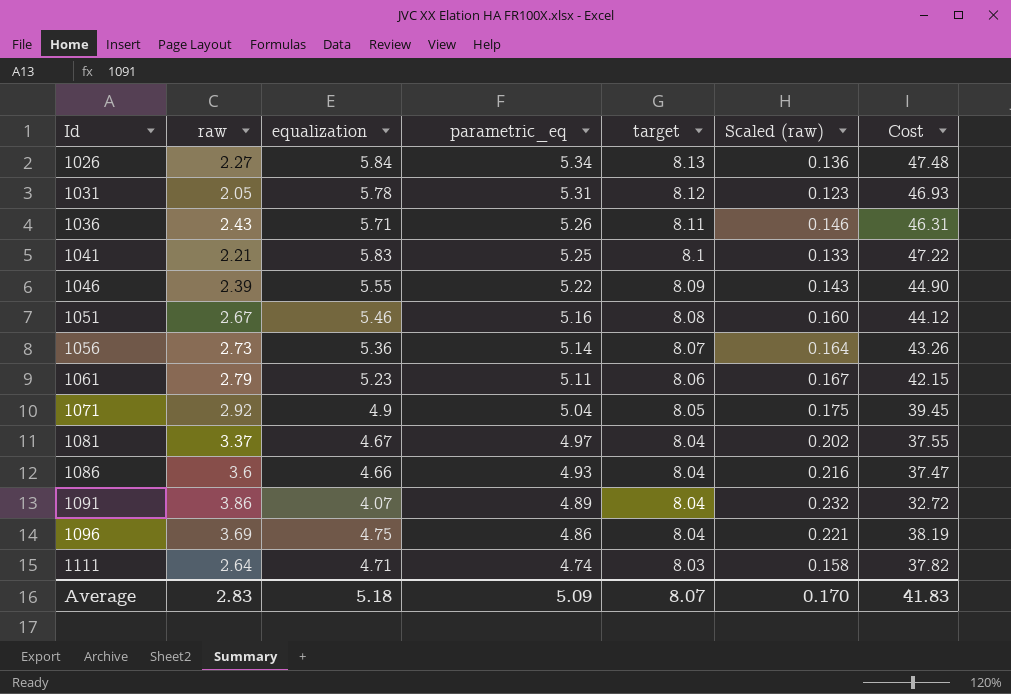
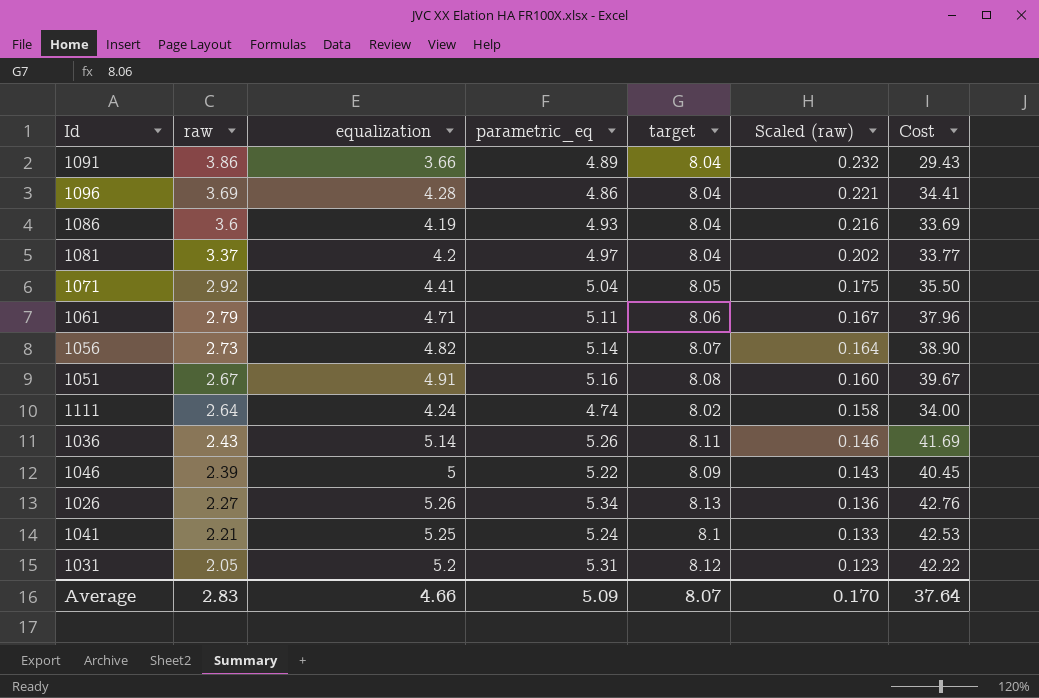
row order: Id ascending -> raw descending
1091 | equalization: 4.07 -> 3.66
1091 | Cost: 32.72 -> 29.43
1096 | equalization: 4.75 -> 4.28
1096 | Cost: 38.19 -> 34.41
1086 | equalization: 4.66 -> 4.19
1086 | Cost: 37.47 -> 33.69
1081 | equalization: 4.67 -> 4.2
1081 | Cost: 37.55 -> 33.77
1071 | equalization: 4.9 -> 4.41
1071 | Cost: 39.45 -> 35.50
1061 | equalization: 5.23 -> 4.71
1061 | Cost: 42.15 -> 37.96
1056 | equalization: 5.36 -> 4.82
1056 | Cost: 43.26 -> 38.90
1051 | equalization: 5.46 -> 4.91
1051 | Cost: 44.12 -> 39.67
1111 | equalization: 4.71 -> 4.24
1111 | target: 8.03 -> 8.02
1111 | Cost: 37.82 -> 34.00
1036 | equalization: 5.71 -> 5.14
1036 | Cost: 46.31 -> 41.69
1046 | equalization: 5.55 -> 5
1046 | Cost: 44.90 -> 40.45
1026 | equalization: 5.84 -> 5.26
1026 | Cost: 47.48 -> 42.76
1041 | equalization: 5.83 -> 5.25
1041 | parametric_eq: 5.25 -> 5.24
1041 | Cost: 47.22 -> 42.53
1031 | equalization: 5.78 -> 5.2
1031 | Cost: 46.93 -> 42.22
Average | equalization: 5.18 -> 4.66
Average | Cost: 41.83 -> 37.64

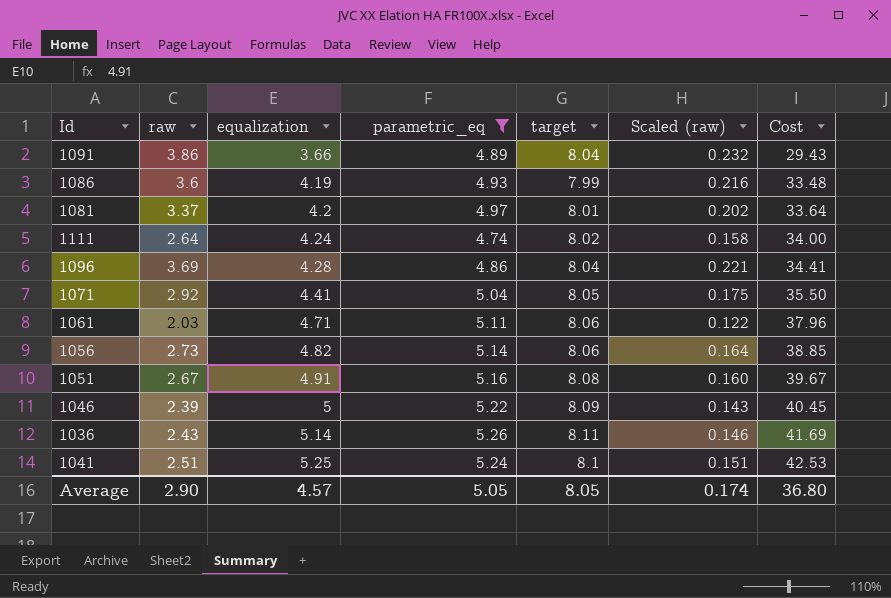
filter: none -> parametric_eq <= 5.26
row order: raw descending -> equalization ascending
1086 | target: 8.04 -> 7.99
1086 | Cost: 33.69 -> 33.48
1081 | target: 8.04 -> 8.01
1081 | Cost: 33.77 -> 33.64
1061 | raw: 2.79 -> 2.03
1061 | Scaled (raw): 0.167 -> 0.122
1056 | target: 8.07 -> 8.06
1056 | Cost: 38.90 -> 38.85
1041 | raw: 2.21 -> 2.51
1041 | Scaled (raw): 0.133 -> 0.151
Average | raw: 2.83 -> 2.90
Average | equalization: 4.66 -> 4.57
Average | parametric_eq: 5.09 -> 5.05
Average | target: 8.07 -> 8.05
Average | Scaled (raw): 0.170 -> 0.174
Average | Cost: 37.64 -> 36.80

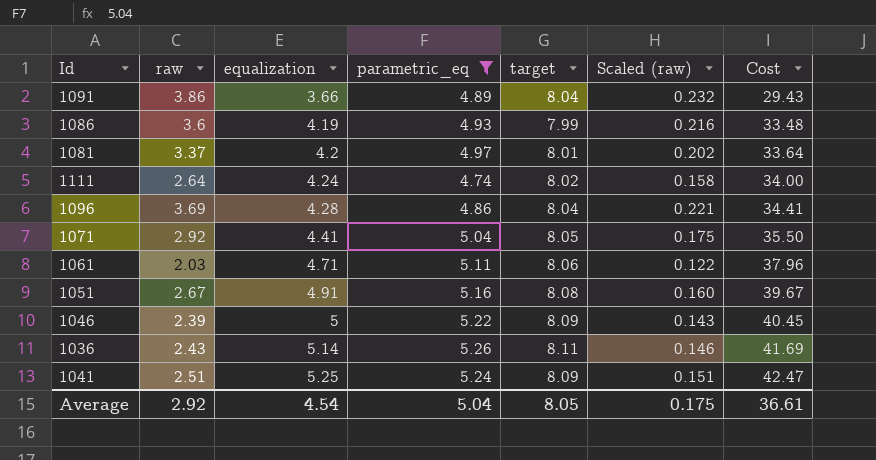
row 1056: 2.73 | 4.82 | 5.14 | 8.06 | 0.164 | 38.85 -> none
1041 | target: 8.1 -> 8.09
1041 | Cost: 42.53 -> 42.47
Average | raw: 2.90 -> 2.92
Average | equalization: 4.57 -> 4.54
Average | parametric_eq: 5.05 -> 5.04
Average | Scaled (raw): 0.174 -> 0.175
Average | Cost: 36.80 -> 36.61

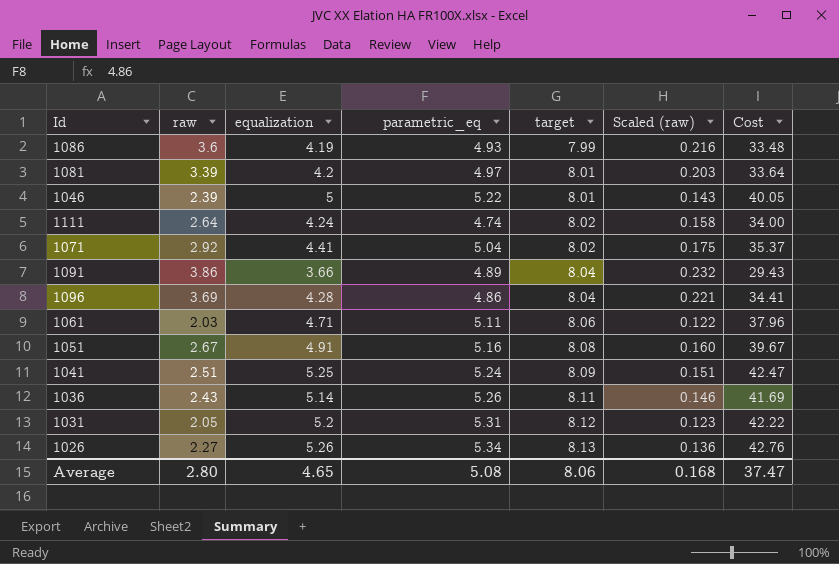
filter: parametric_eq <= 5.26 -> none
row order: equalization ascending -> target ascending
1081 | raw: 3.37 -> 3.39
1081 | Scaled (raw): 0.202 -> 0.203
1046 | target: 8.09 -> 8.01
1046 | Cost: 40.45 -> 40.05
1071 | target: 8.05 -> 8.02
1071 | Cost: 35.50 -> 35.37
Average | raw: 2.92 -> 2.80
Average | equalization: 4.54 -> 4.65
Average | parametric_eq: 5.04 -> 5.08
Average | target: 8.05 -> 8.06
Average | Scaled (raw): 0.175 -> 0.168
Average | Cost: 36.61 -> 37.47

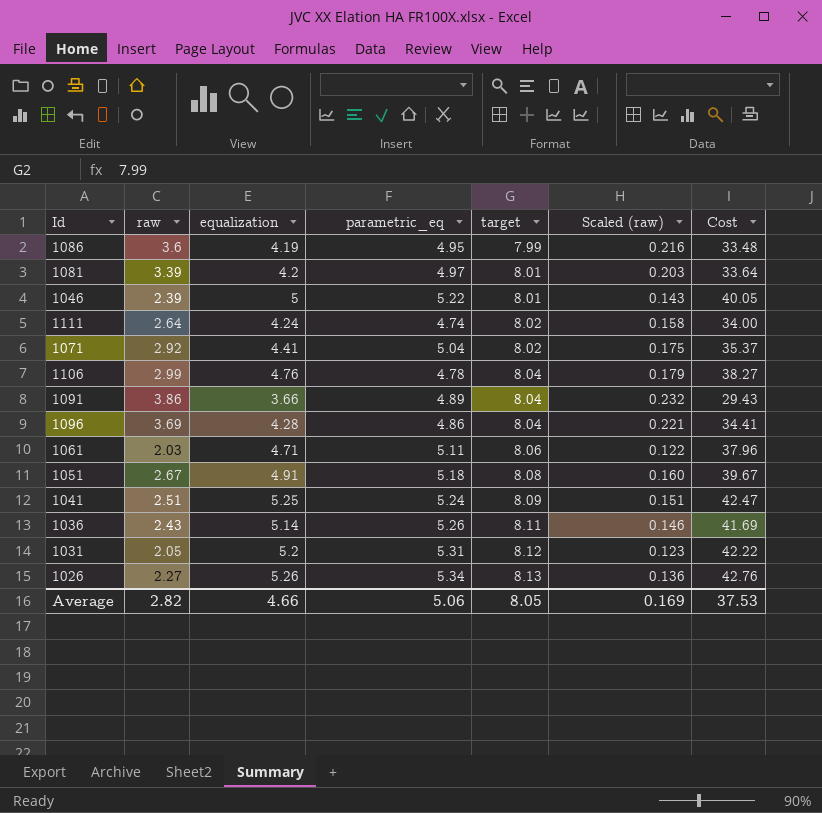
1086 | parametric_eq: 4.93 -> 4.95
row 1106: none -> 2.99 | 4.76 | 4.78 | 8.04 | 0.179 | 38.27
1051 | parametric_eq: 5.16 -> 5.18
Average | raw: 2.80 -> 2.82
Average | equalization: 4.65 -> 4.66
Average | parametric_eq: 5.08 -> 5.06
Average | target: 8.06 -> 8.05
Average | Scaled (raw): 0.168 -> 0.169
Average | Cost: 37.47 -> 37.53

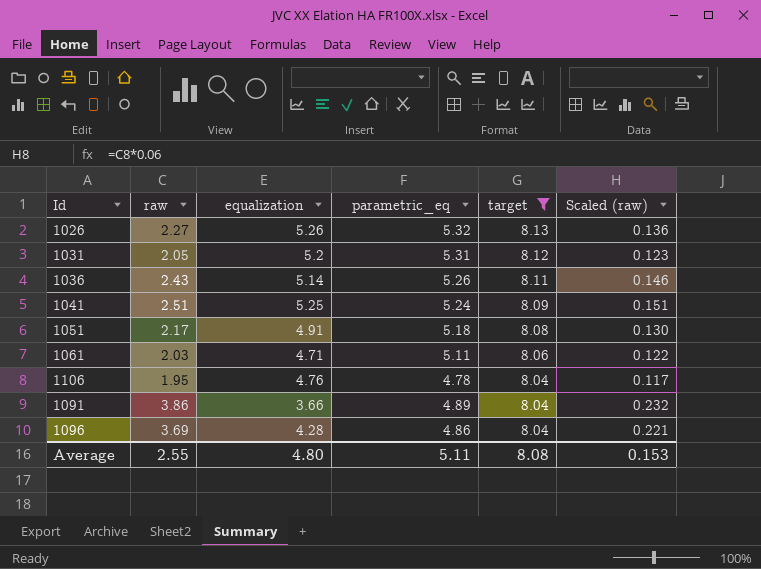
filter: none -> target >= 8.04
row order: target ascending -> target descending
column Cost | formula: [equalization] * [target] -> none
1026 | parametric_eq: 5.34 -> 5.32
1051 | raw: 2.67 -> 2.17
1051 | Scaled (raw): 0.160 -> 0.130
1106 | raw: 2.99 -> 1.95
1106 | Scaled (raw): 0.179 -> 0.117
Average | raw: 2.82 -> 2.55
Average | equalization: 4.66 -> 4.80
Average | parametric_eq: 5.06 -> 5.11
Average | target: 8.05 -> 8.08
Average | Scaled (raw): 0.169 -> 0.153

